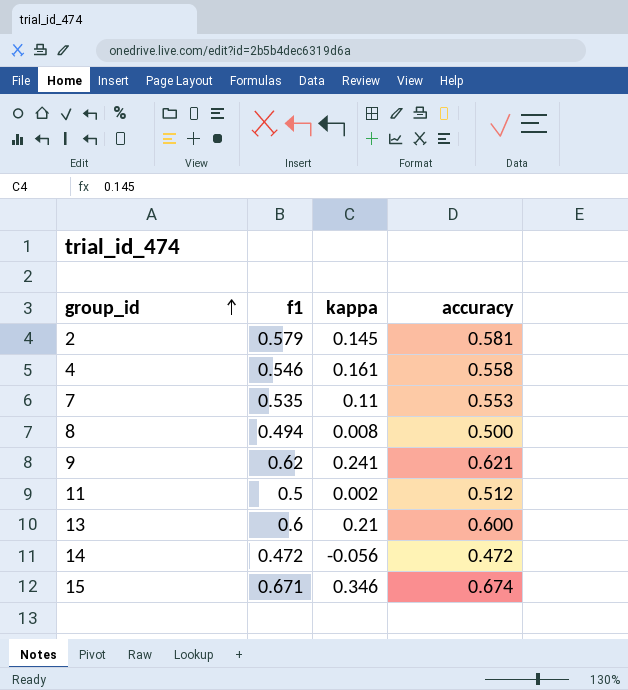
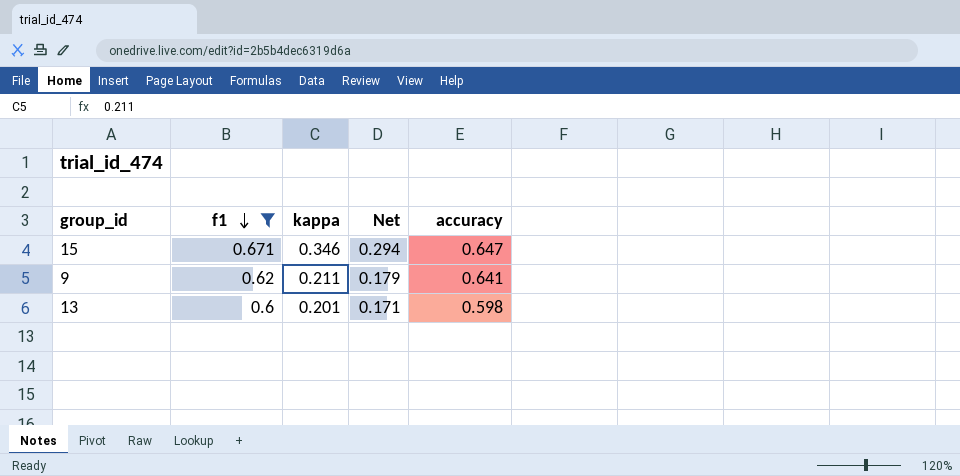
filter: none -> f1 >= 0.6
row order: group_id ascending -> f1 descending
column Net | formula: none -> [kappa] * 0.85
15 | accuracy: 0.674 -> 0.647
9 | kappa: 0.241 -> 0.211
9 | accuracy: 0.621 -> 0.641
13 | kappa: 0.21 -> 0.201
13 | accuracy: 0.600 -> 0.598

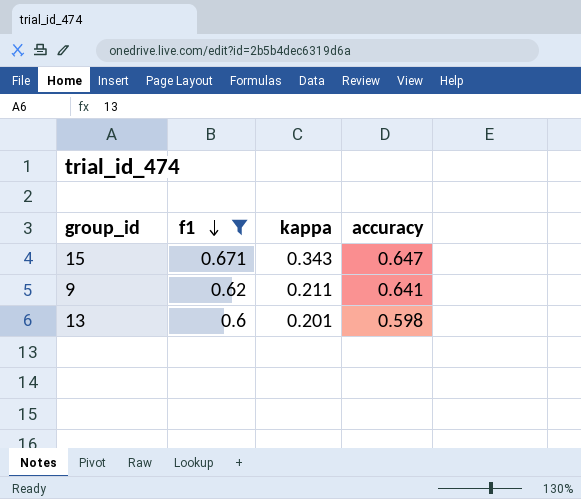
column Net | formula: [kappa] * 0.85 -> none
15 | kappa: 0.346 -> 0.343

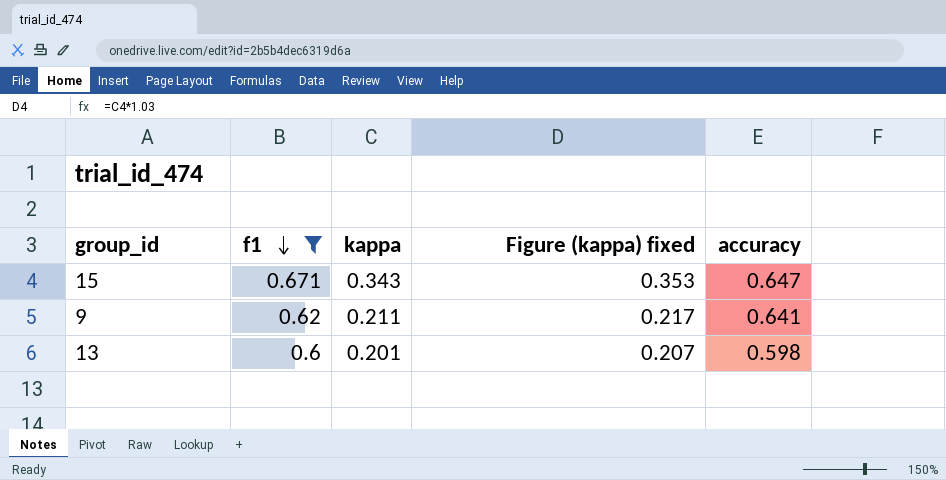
column Figure (kappa) fixed | formula: none -> [kappa] * 1.03

